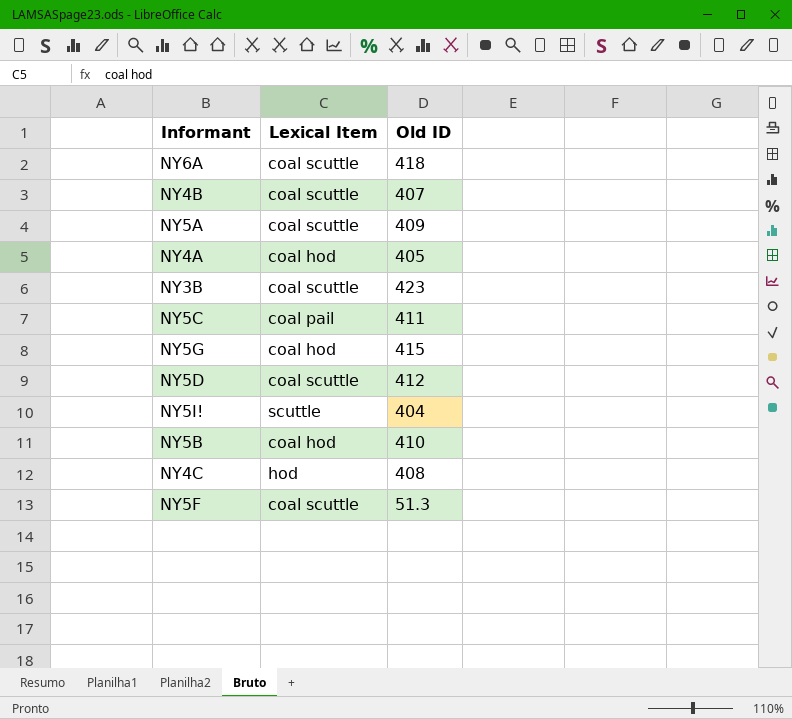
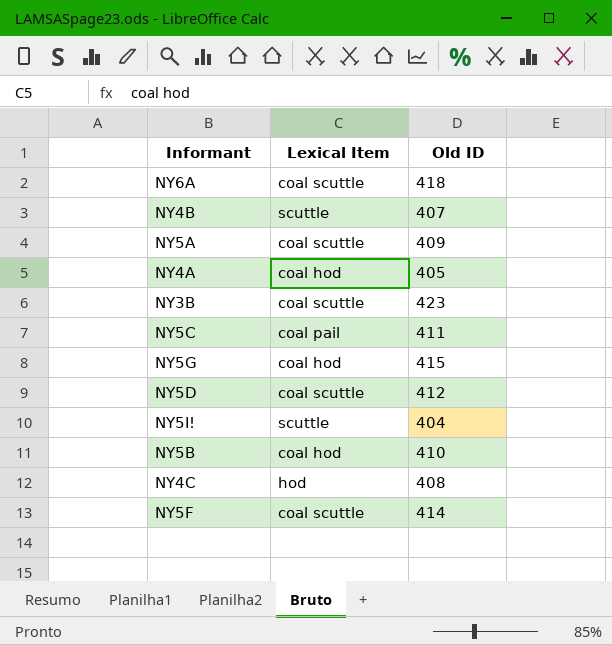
NY4B | Lexical Item: coal scuttle -> scuttle
NY5F | Old ID: 51.3 -> 414

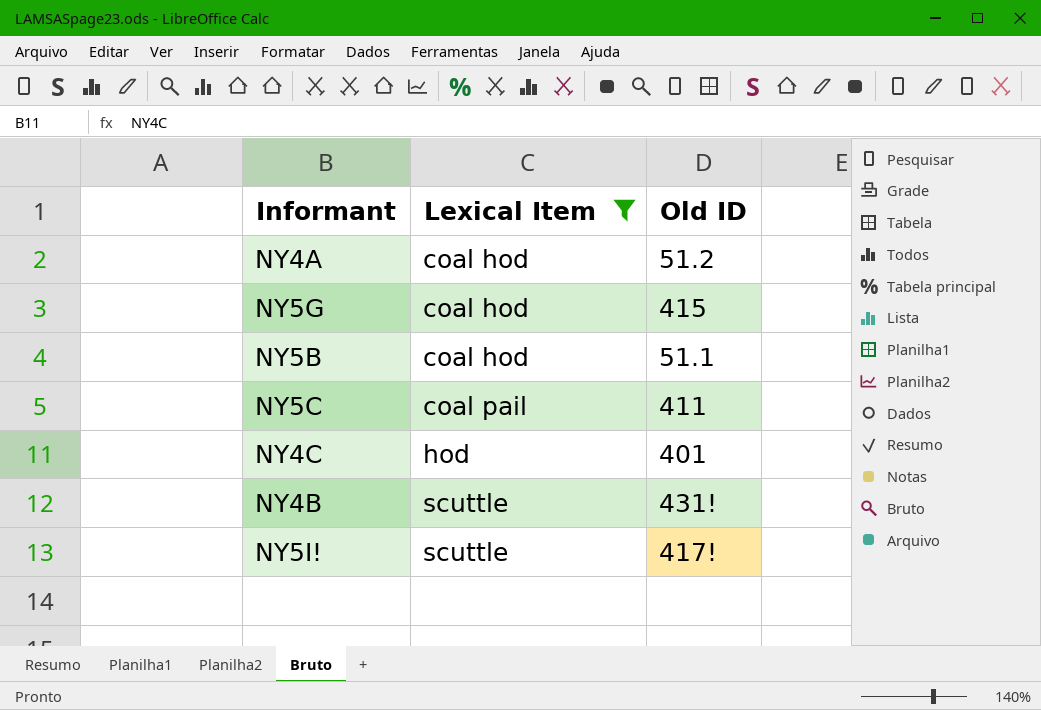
filter: none -> Lexical Item != coal scuttle
row order: none -> Lexical Item ascending
NY4A | Old ID: 405 -> 51.2
NY5B | Old ID: 410 -> 51.1
NY4C | Old ID: 408 -> 401
NY4B | Old ID: 407 -> 431!
NY5I! | Old ID: 404 -> 417!

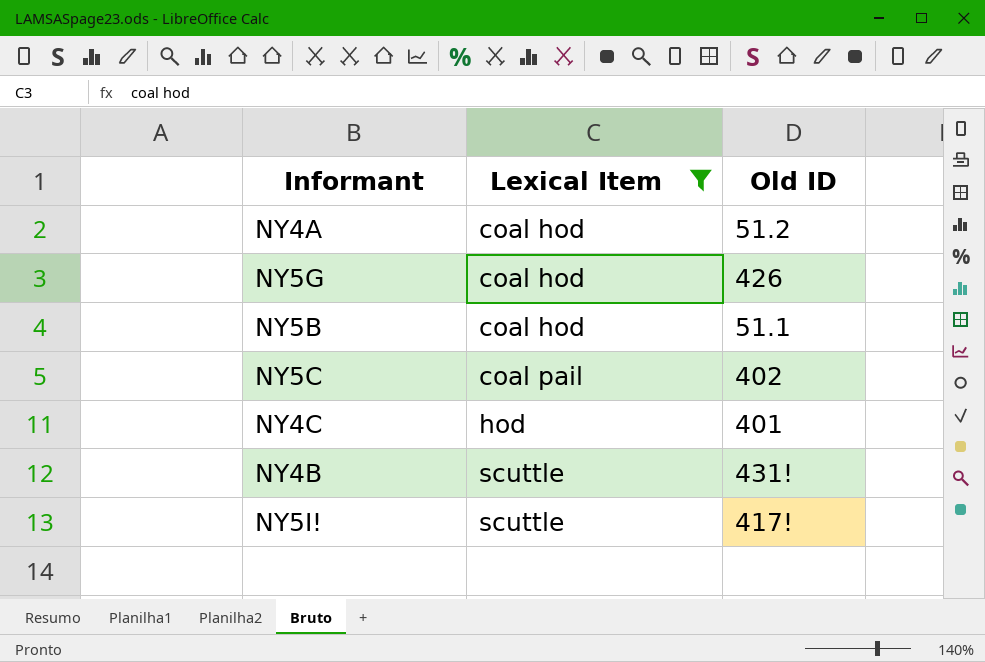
NY5G | Old ID: 415 -> 426
NY5C | Old ID: 411 -> 402

